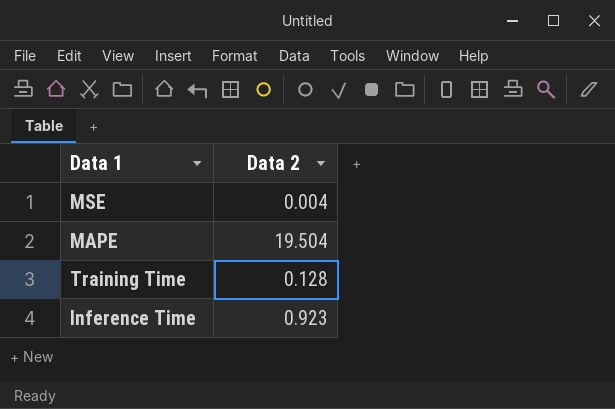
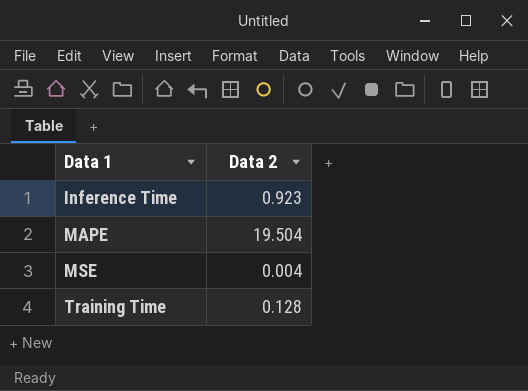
row order: none -> Data 1 ascending

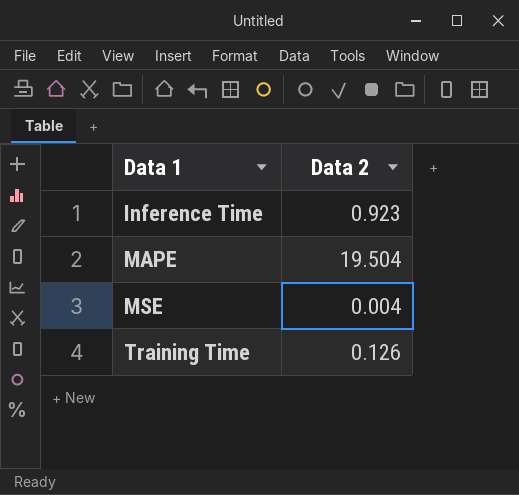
Training Time | Data 2: 0.128 -> 0.126

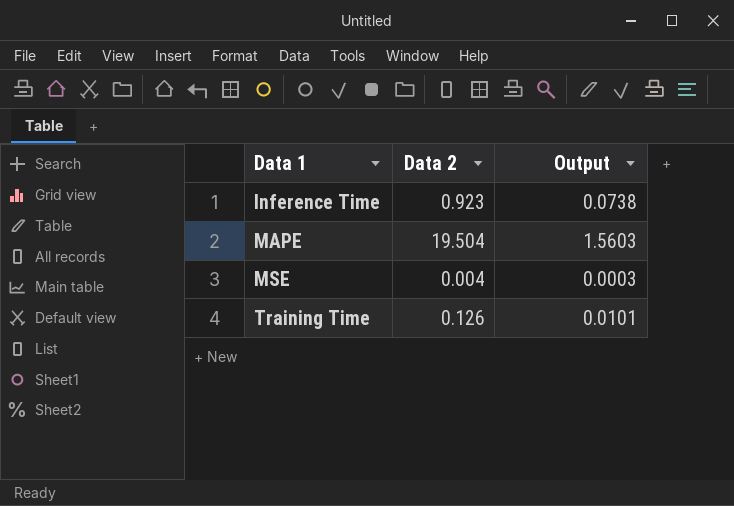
column Output | formula: none -> [Data 2] * 0.08

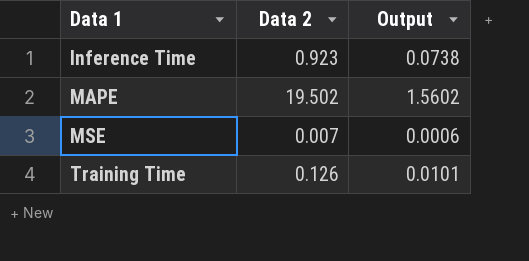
MAPE | Data 2: 19.504 -> 19.502
MAPE | Output: 1.5603 -> 1.5602
MSE | Data 2: 0.004 -> 0.007
MSE | Output: 0.0003 -> 0.0006

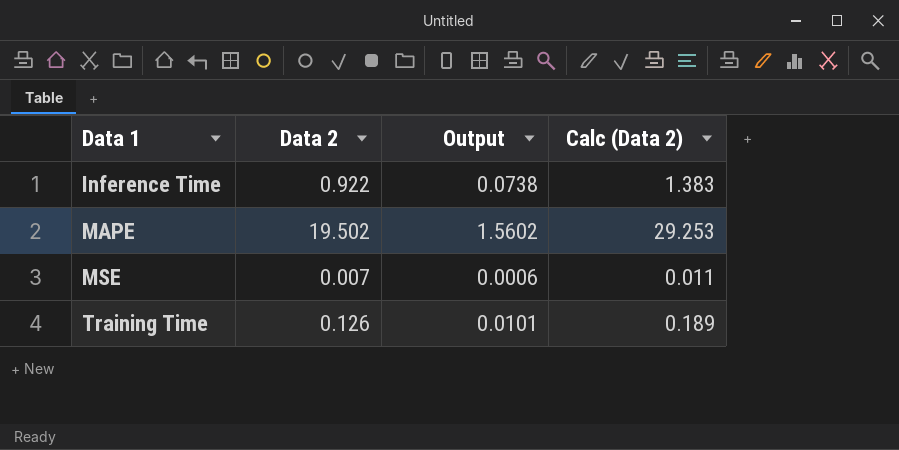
column Calc (Data 2) | formula: none -> [Data 2] * 1.5
Inference Time | Data 2: 0.923 -> 0.922

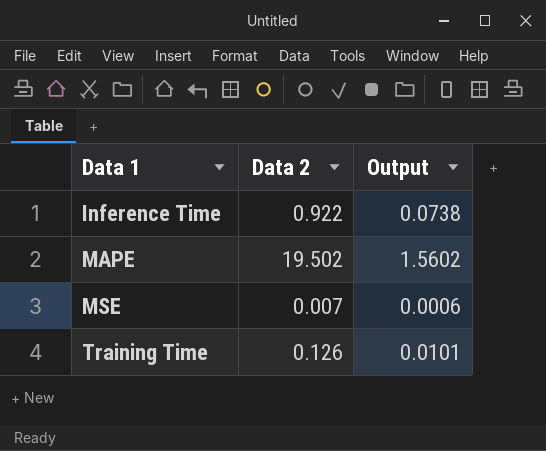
column Calc (Data 2) | formula: [Data 2] * 1.5 -> none

